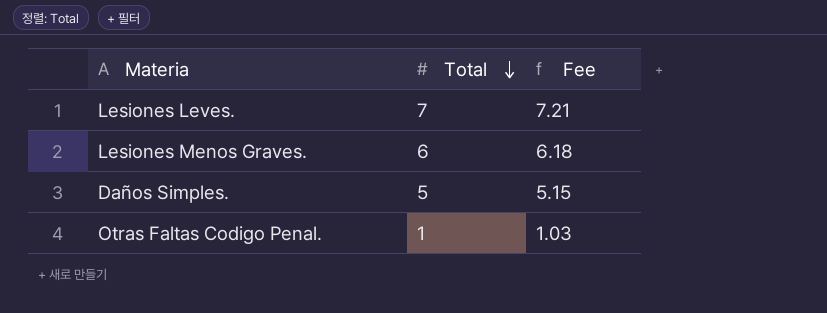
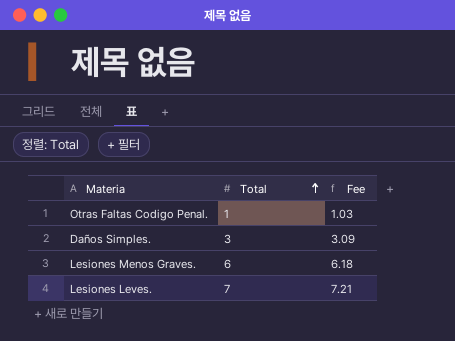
row order: Total descending -> Total ascending
Daños Simples. | Total: 5 -> 3
Daños Simples. | Fee: 5.15 -> 3.09

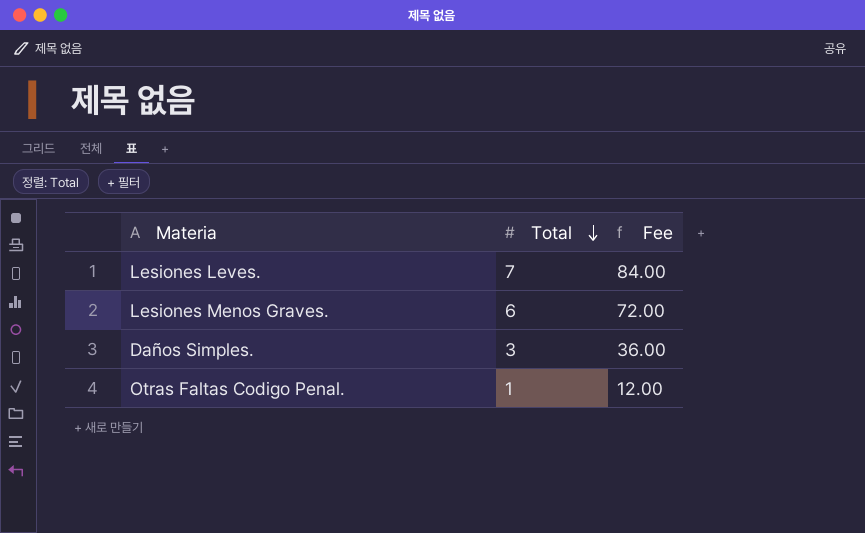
row order: Total ascending -> Total descending
column Fee | formula: [Total] * 1.03 -> [Total] * 12

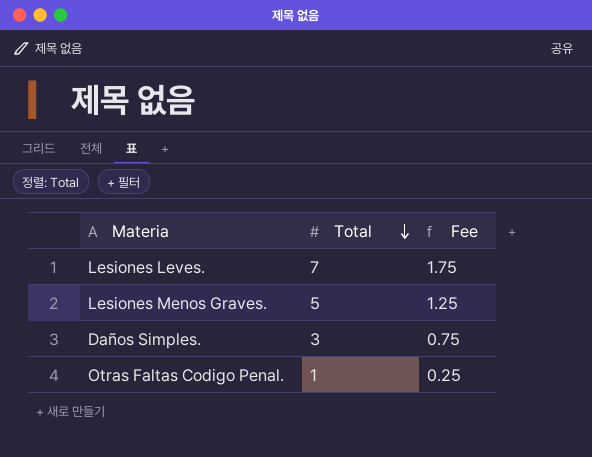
column Fee | formula: [Total] * 12 -> [Total] * 0.25
Lesiones Menos Graves. | Total: 6 -> 5

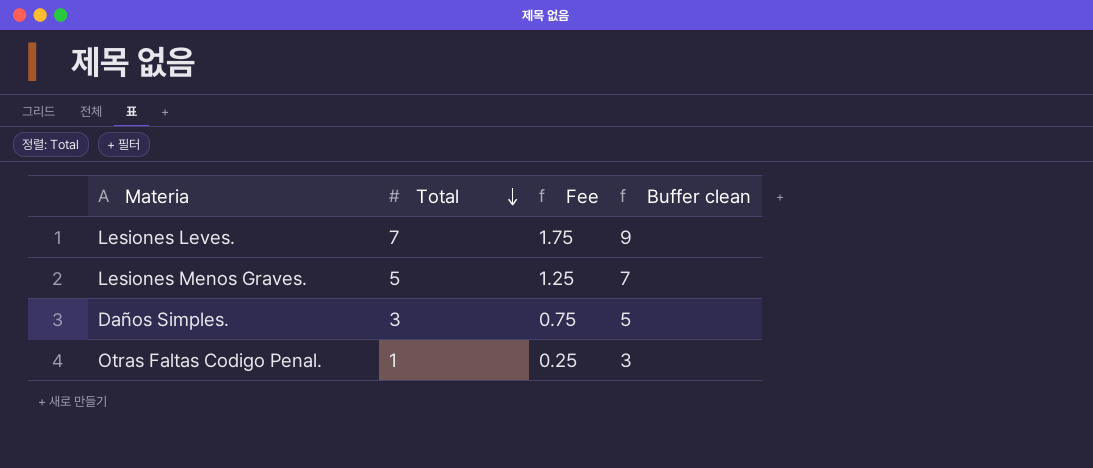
column Buffer clean | formula: none -> [Total] + 2

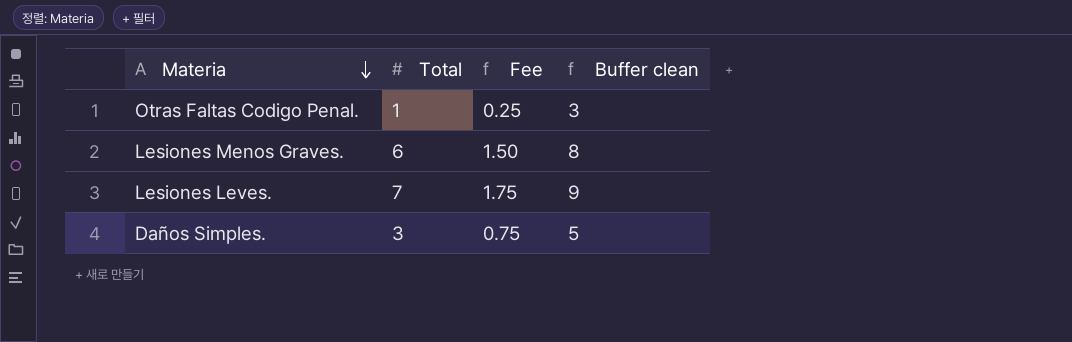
row order: Total descending -> Materia descending
Lesiones Menos Graves. | Total: 5 -> 6
Lesiones Menos Graves. | Fee: 1.25 -> 1.50
Lesiones Menos Graves. | Buffer clean: 7 -> 8

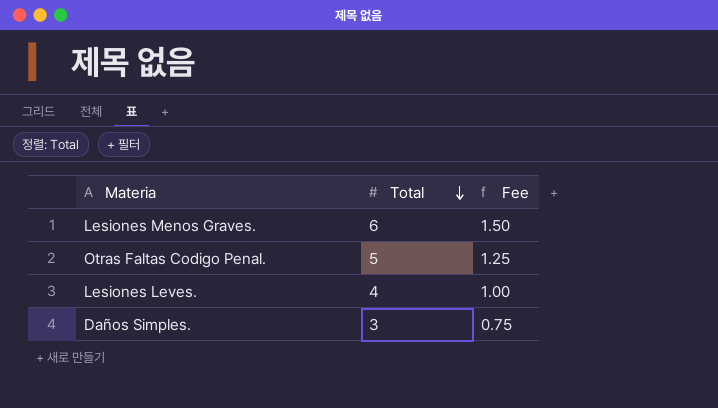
row order: Materia descending -> Total descending
column Buffer clean | formula: [Total] + 2 -> none
Otras Faltas Codigo Penal. | Total: 1 -> 5
Otras Faltas Codigo Penal. | Fee: 0.25 -> 1.25
Lesiones Leves. | Total: 7 -> 4
Lesiones Leves. | Fee: 1.75 -> 1.00

